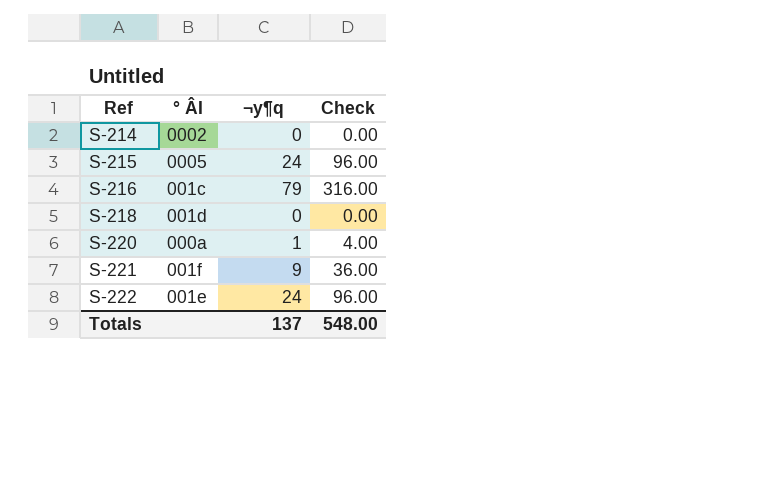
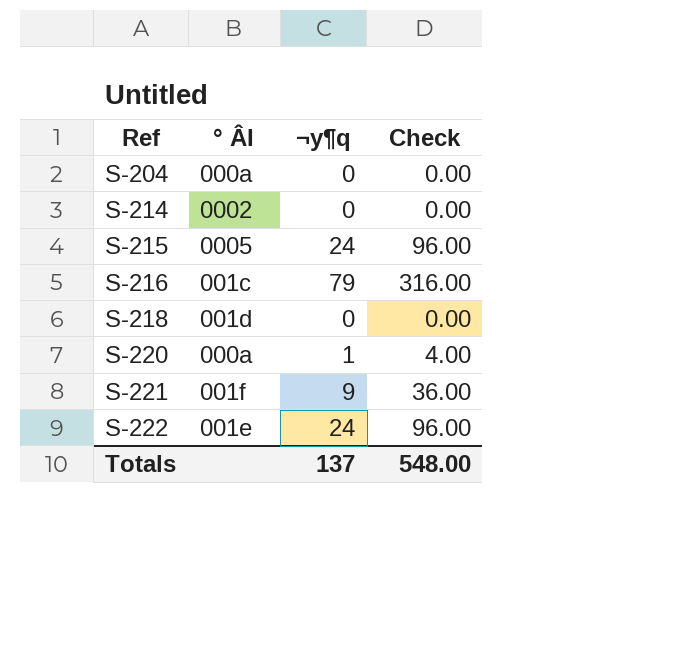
row S-204: none -> 000a | 0 | 0.00

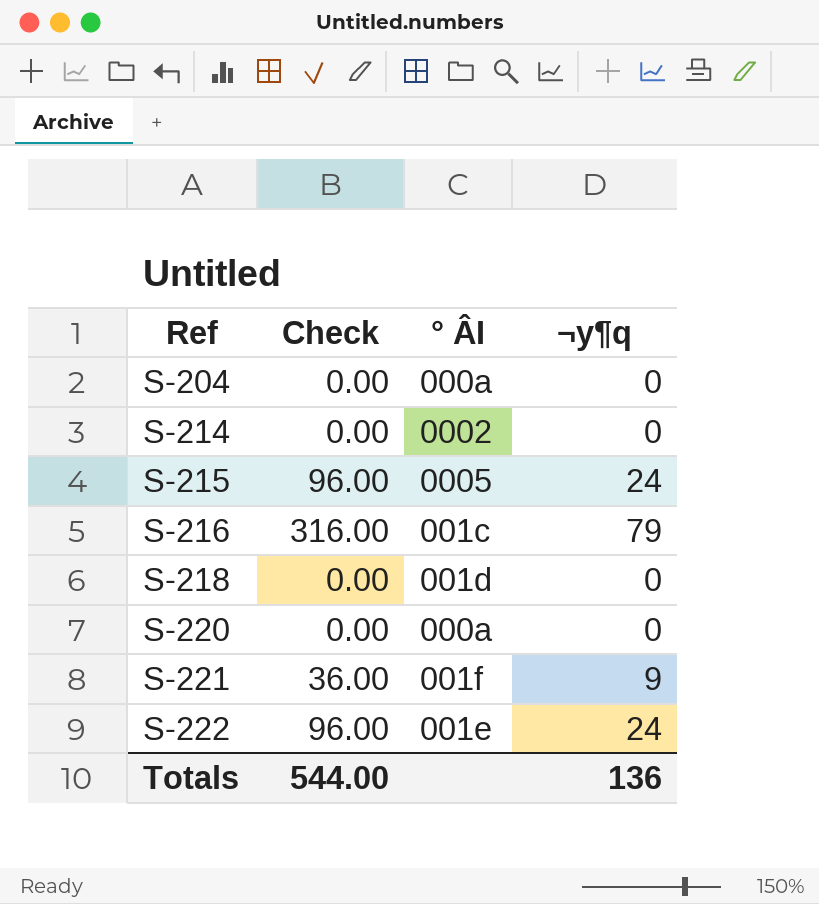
column Check | position: 4 -> 2
S-220 | Check: 4.00 -> 0.00
S-220 | ¬y¶q: 1 -> 0
Totals | Check: 548.00 -> 544.00
Totals | ¬y¶q: 137 -> 136

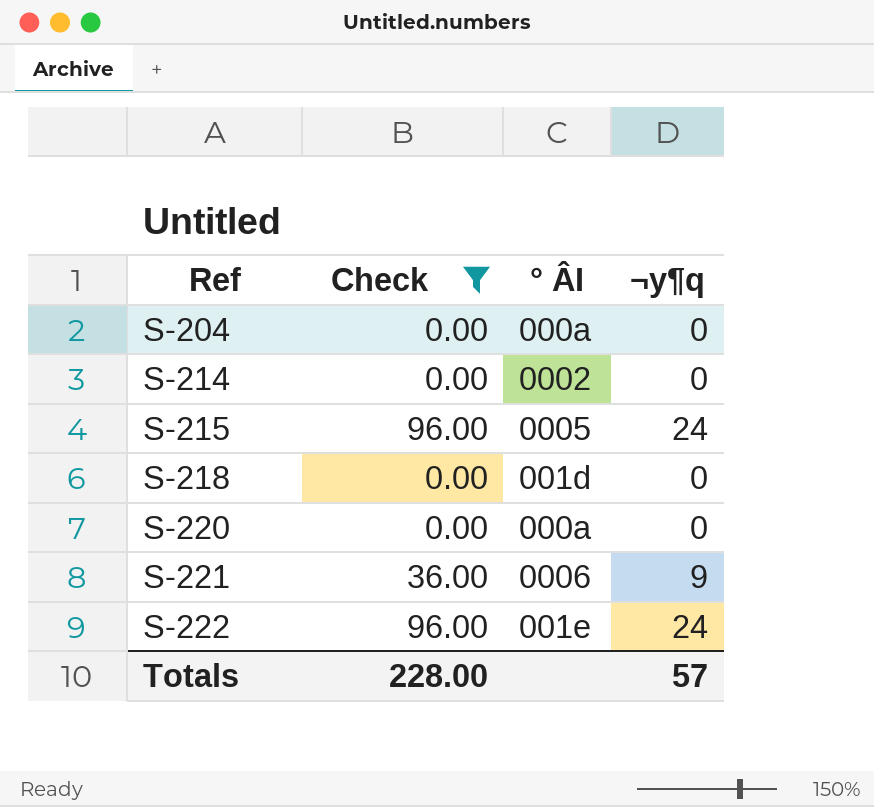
filter: none -> Check != 316.00
S-221 | ° ÂI: 001f -> 0006
Totals | Check: 544.00 -> 228.00
Totals | ¬y¶q: 136 -> 57

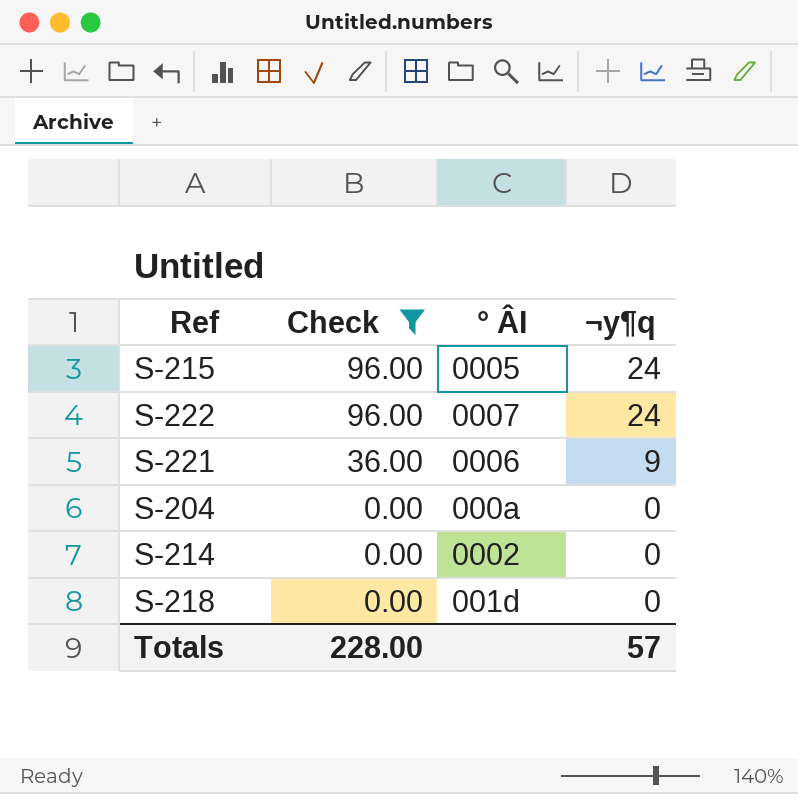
row order: Ref ascending -> Check descending
row S-220: 0.00 | 000a | 0 -> none
S-222 | ° ÂI: 001e -> 0007

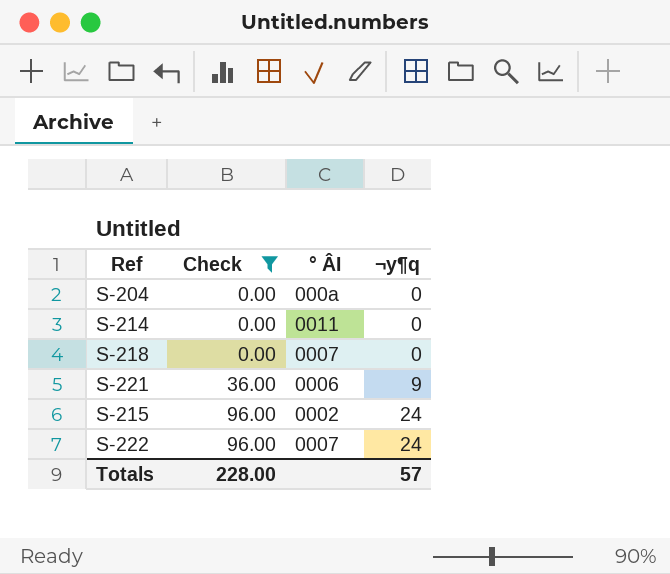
row order: Check descending -> Check ascending
S-214 | ° ÂI: 0002 -> 0011
S-218 | ° ÂI: 001d -> 0007
S-215 | ° ÂI: 0005 -> 0002

